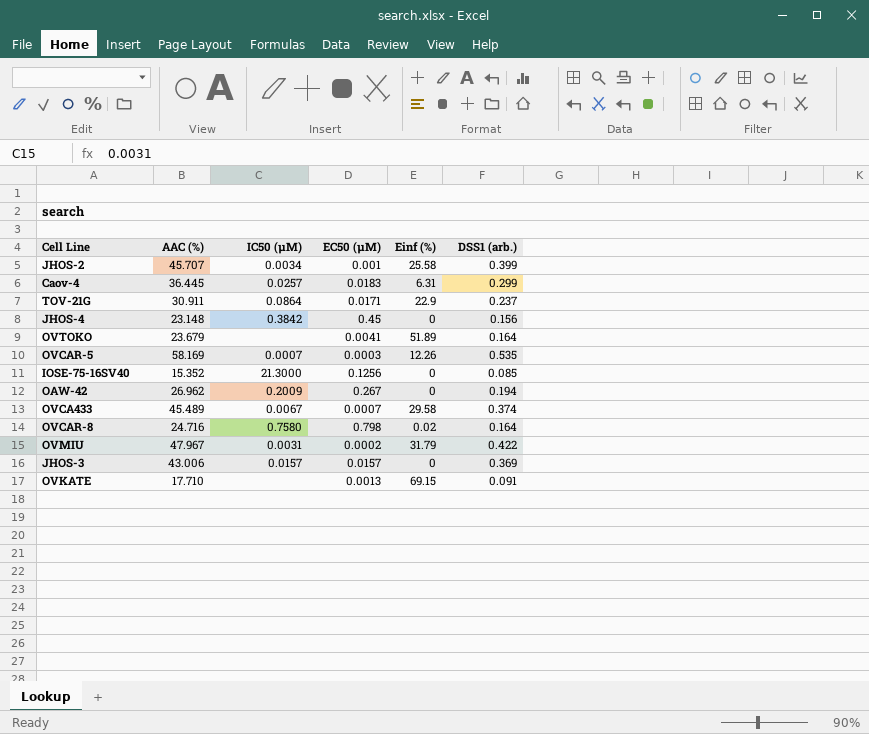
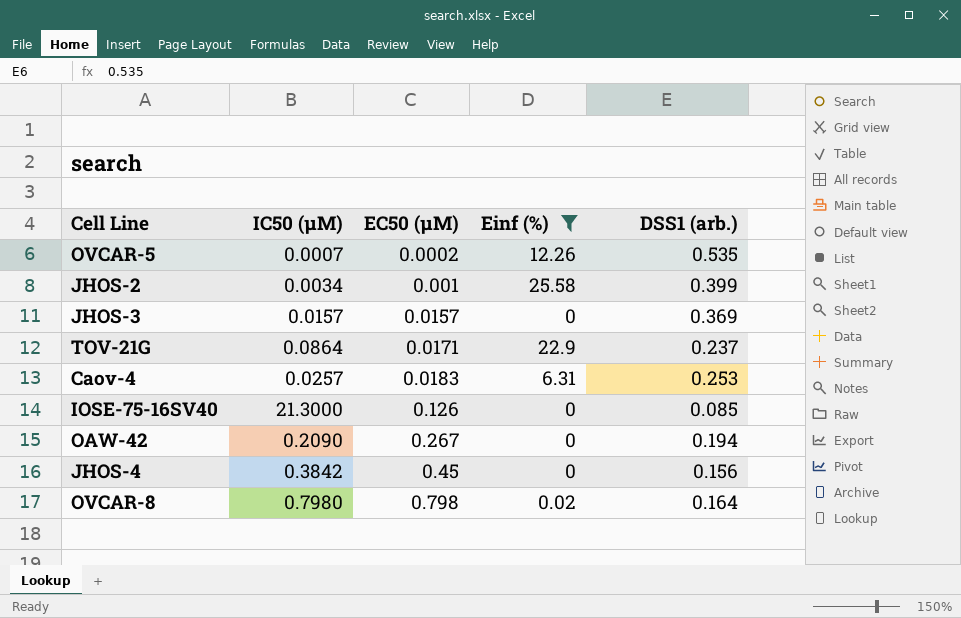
filter: none -> Einf (%) <= 25.58
row order: none -> EC50 (µM) ascending
column AAC (%) | position: 2 -> none
OVCAR-5 | EC50 (µM): 0.0003 -> 0.0002
Caov-4 | DSS1 (arb.): 0.299 -> 0.253
IOSE-75-16SV40 | EC50 (µM): 0.1256 -> 0.126
OAW-42 | IC50 (µM): 0.2009 -> 0.2090
OVCAR-8 | IC50 (µM): 0.7580 -> 0.7980

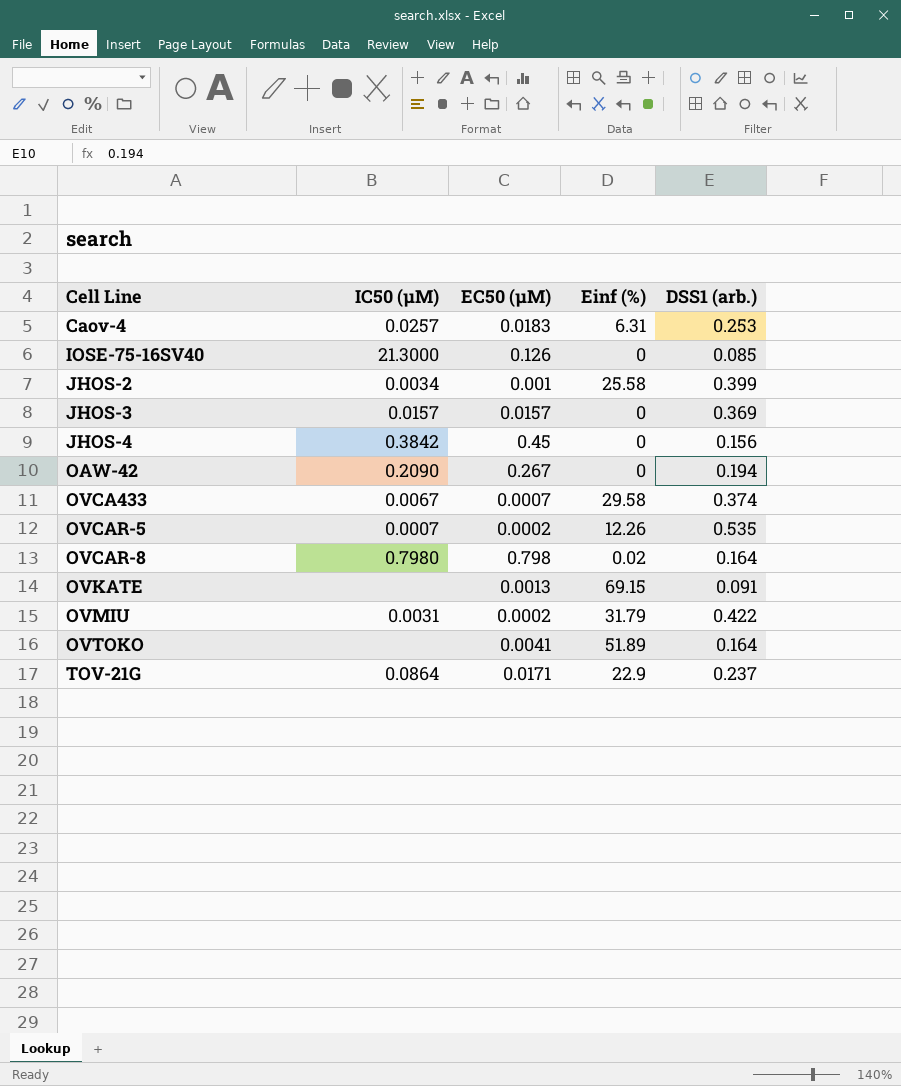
filter: Einf (%) <= 25.58 -> none
row order: EC50 (µM) ascending -> Cell Line ascending

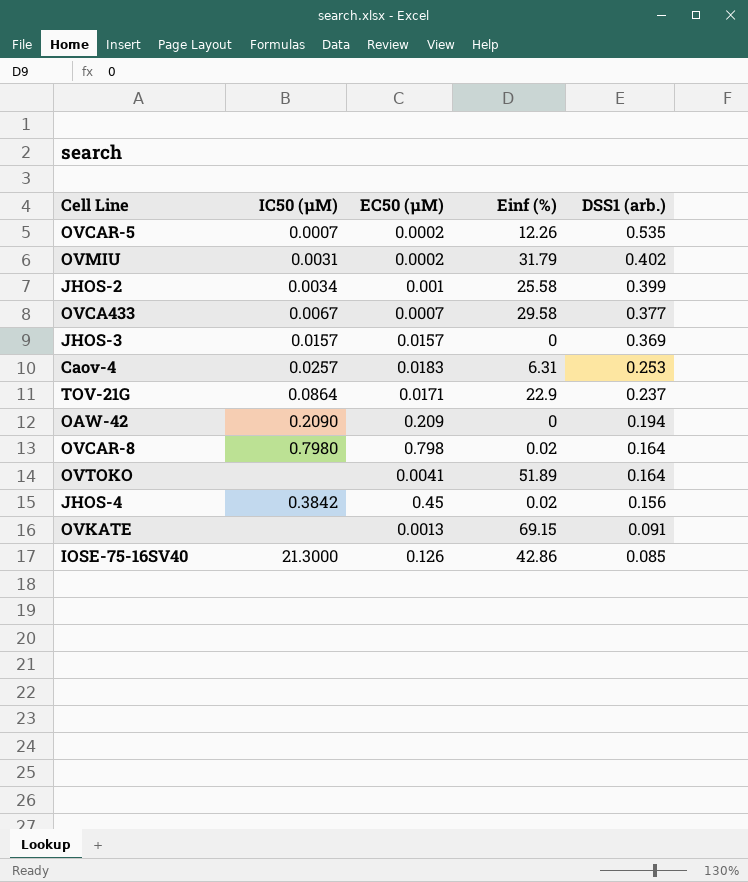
row order: Cell Line ascending -> DSS1 (arb.) descending
OVMIU | DSS1 (arb.): 0.422 -> 0.402
OVCA433 | DSS1 (arb.): 0.374 -> 0.377
OAW-42 | EC50 (µM): 0.267 -> 0.209
JHOS-4 | Einf (%): 0 -> 0.02
IOSE-75-16SV40 | Einf (%): 0 -> 42.86

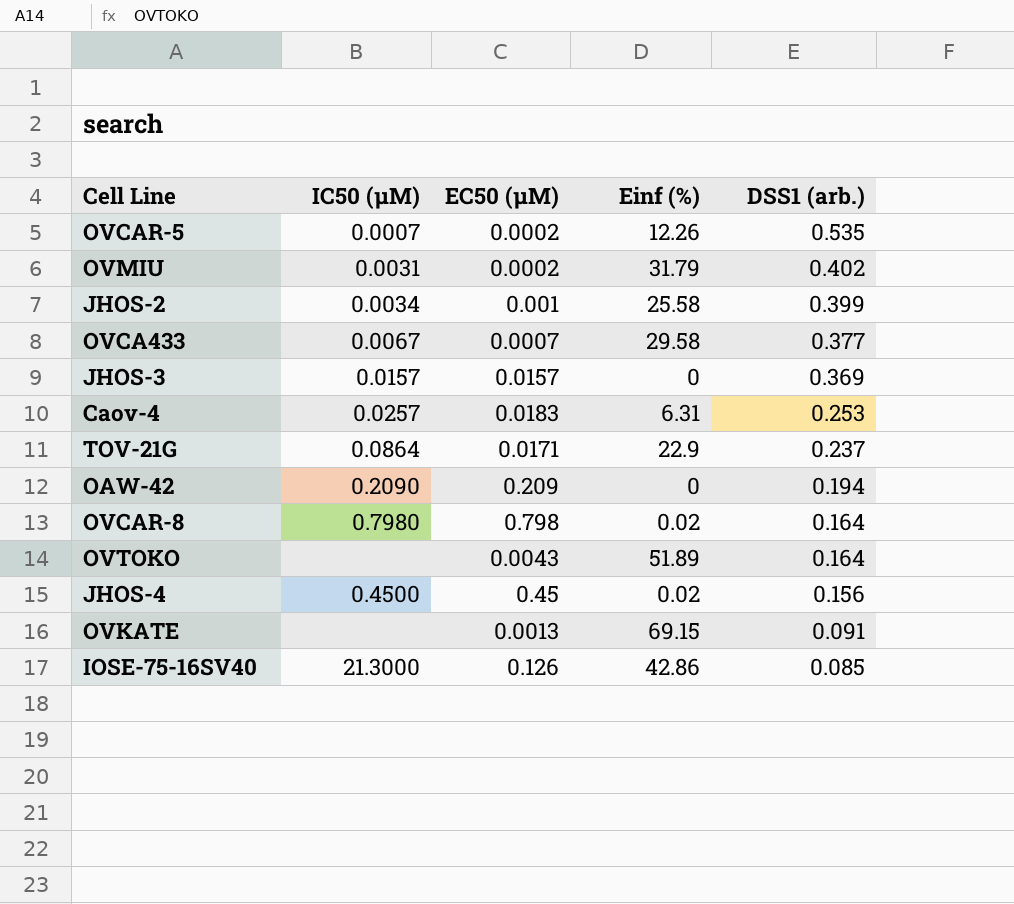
OVTOKO | EC50 (µM): 0.0041 -> 0.0043
JHOS-4 | IC50 (µM): 0.3842 -> 0.4500

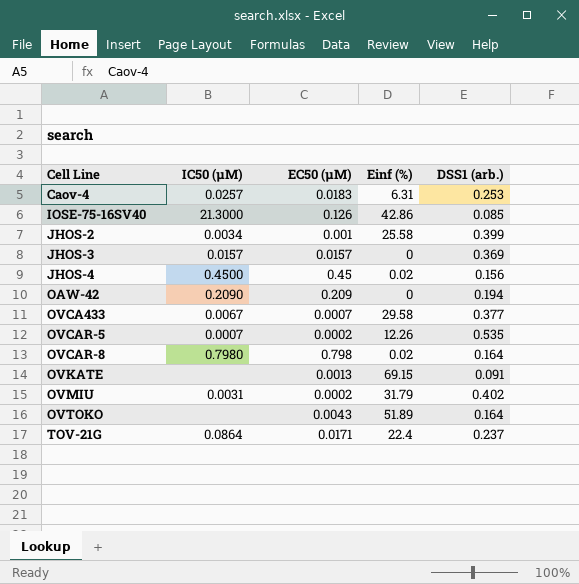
row order: DSS1 (arb.) descending -> Cell Line ascending
TOV-21G | Einf (%): 22.9 -> 22.4

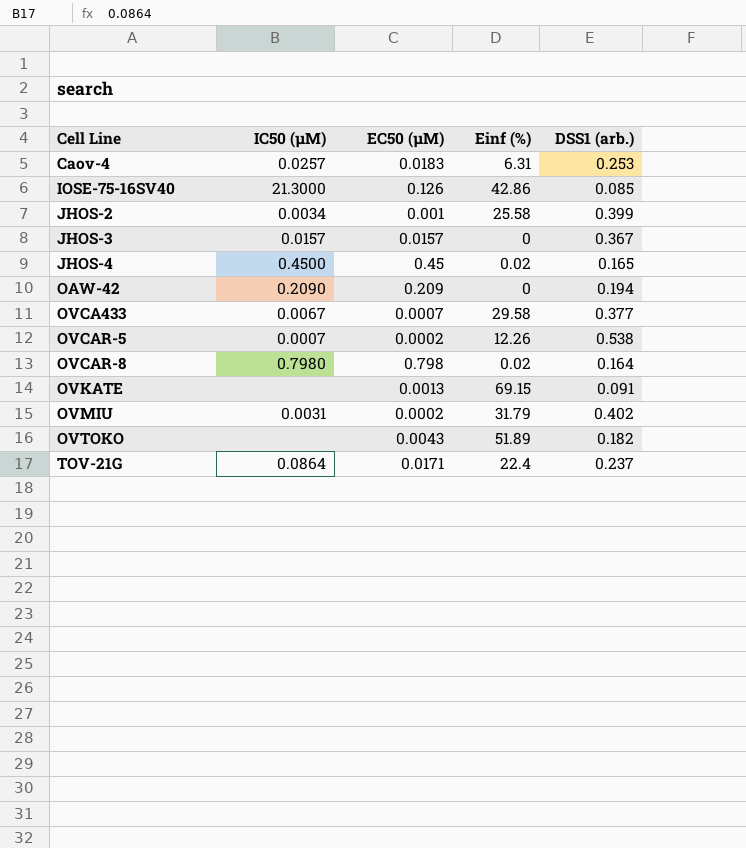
JHOS-3 | DSS1 (arb.): 0.369 -> 0.367
JHOS-4 | DSS1 (arb.): 0.156 -> 0.165
OVCAR-5 | DSS1 (arb.): 0.535 -> 0.538
OVTOKO | DSS1 (arb.): 0.164 -> 0.182

